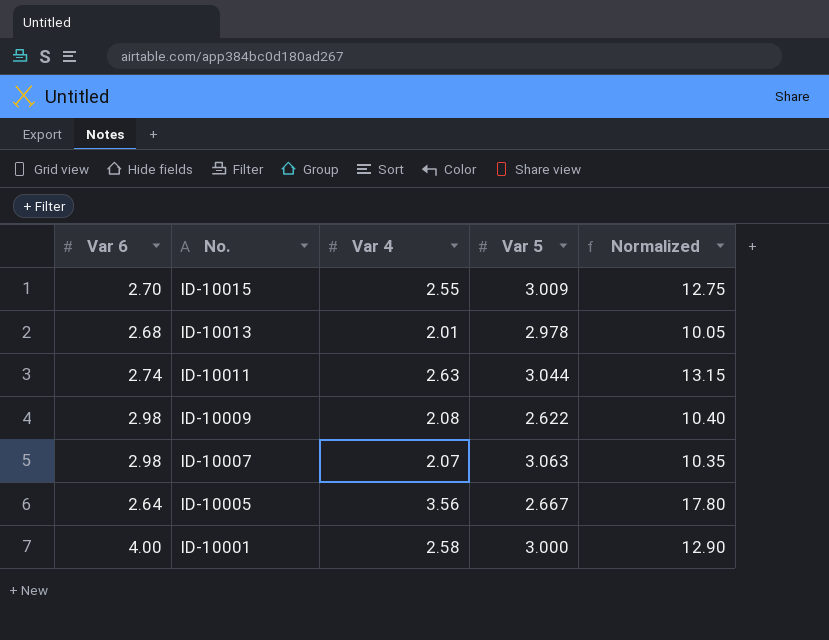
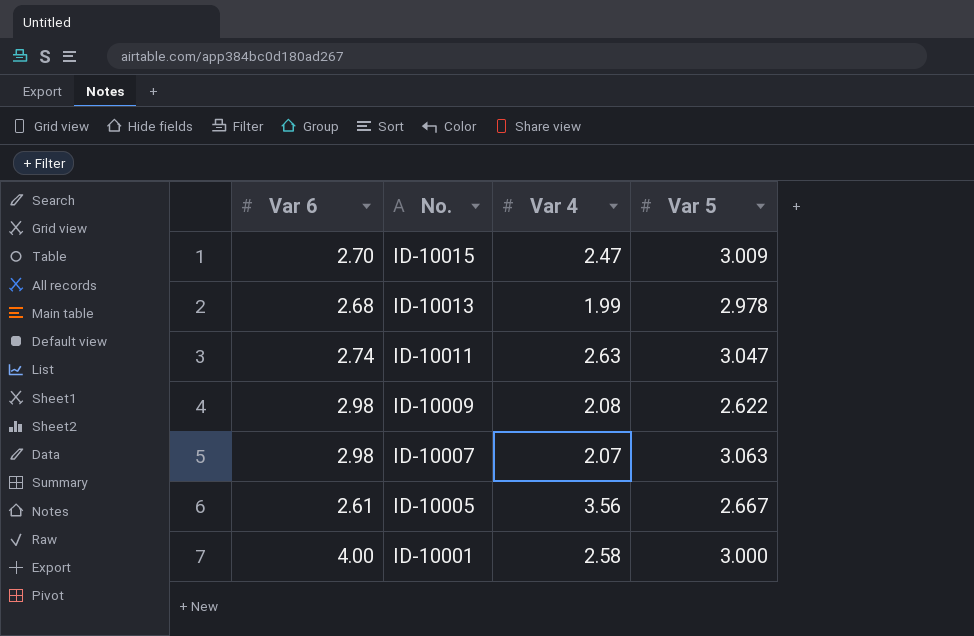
column Normalized | formula: [Var 4] * 5 -> none
ID-10015 | Var 4: 2.55 -> 2.47
ID-10013 | Var 4: 2.01 -> 1.99
ID-10011 | Var 5: 3.044 -> 3.047
ID-10005 | Var 6: 2.64 -> 2.61

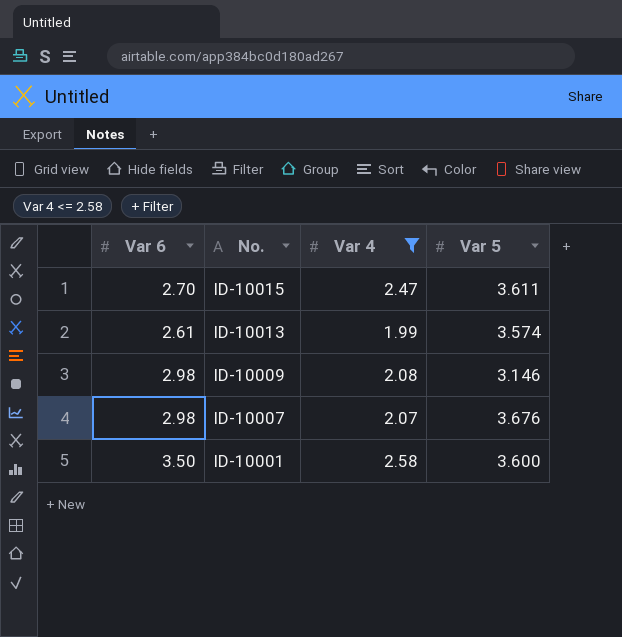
filter: none -> Var 4 <= 2.58
ID-10015 | Var 5: 3.009 -> 3.611
ID-10013 | Var 6: 2.68 -> 2.61
ID-10013 | Var 5: 2.978 -> 3.574
ID-10009 | Var 5: 2.622 -> 3.146
ID-10007 | Var 5: 3.063 -> 3.676
ID-10001 | Var 6: 4.00 -> 3.50
ID-10001 | Var 5: 3.000 -> 3.600

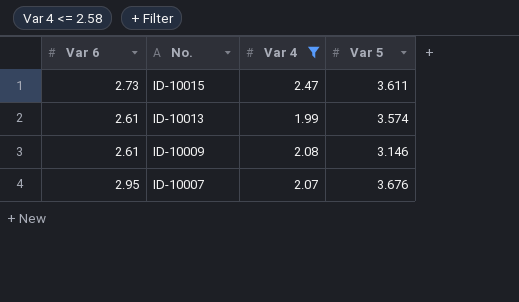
row ID-10001: 3.50 | 2.58 | 3.600 -> none
ID-10015 | Var 6: 2.70 -> 2.73
ID-10009 | Var 6: 2.98 -> 2.61
ID-10007 | Var 6: 2.98 -> 2.95

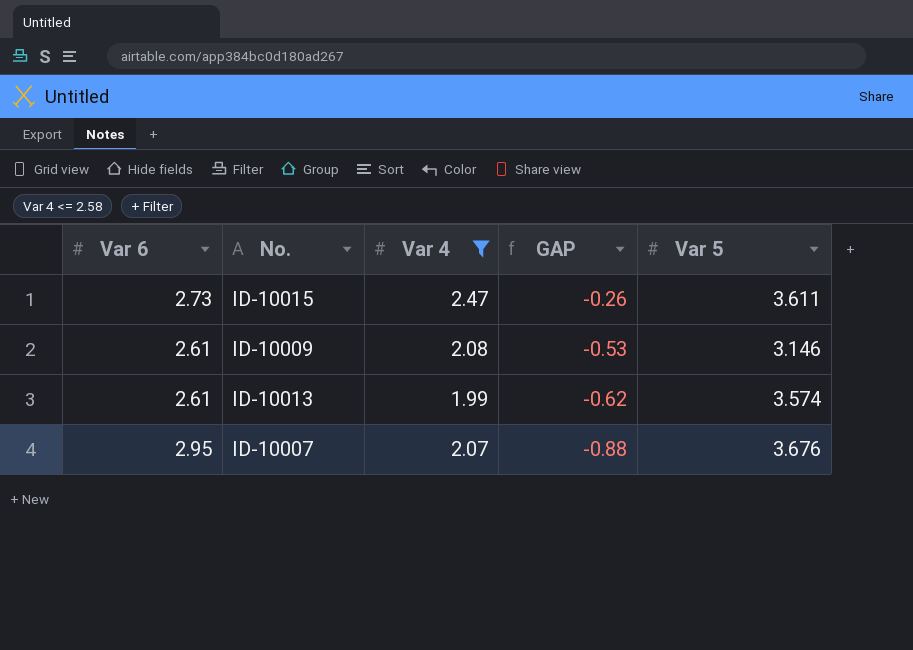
row order: No. descending -> GAP descending
column GAP | formula: none -> [Var 4] - [Var 6]

